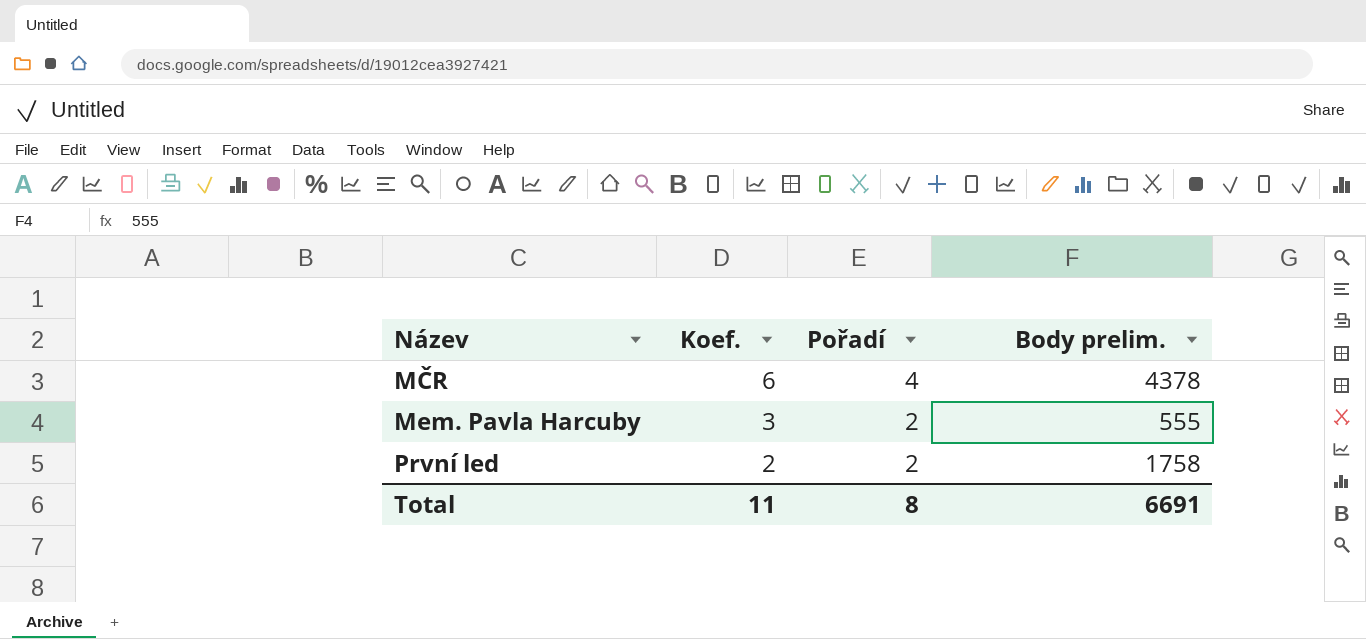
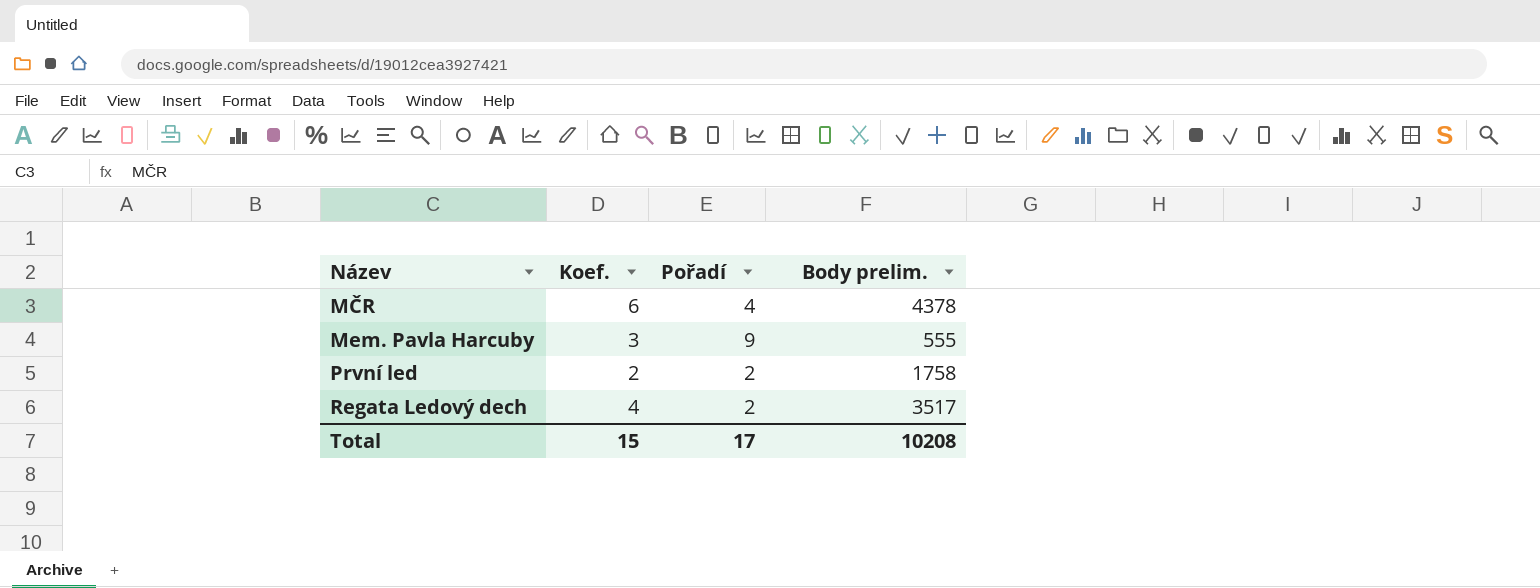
Mem. Pavla Harcuby | Pořadí: 2 -> 9
row Regata Ledový dech: none -> 4 | 2 | 3517
Total | Koef.: 11 -> 15
Total | Pořadí: 8 -> 17
Total | Body prelim.: 6691 -> 10208

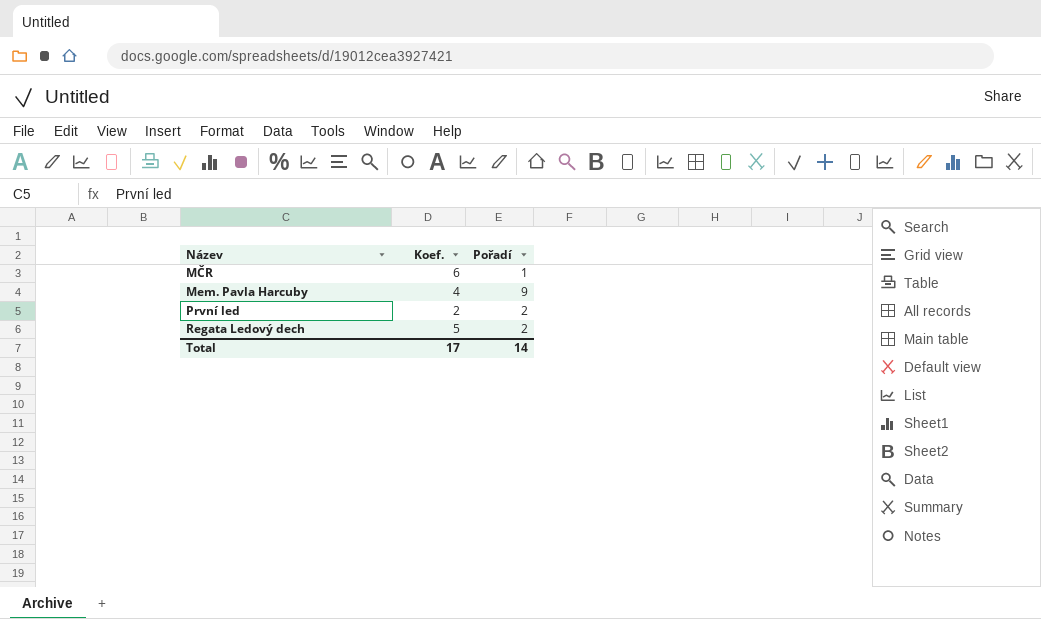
column Body prelim. | position: 4 -> none
MČR | Pořadí: 4 -> 1
Mem. Pavla Harcuby | Koef.: 3 -> 4
Regata Ledový dech | Koef.: 4 -> 5
Total | Koef.: 15 -> 17
Total | Pořadí: 17 -> 14

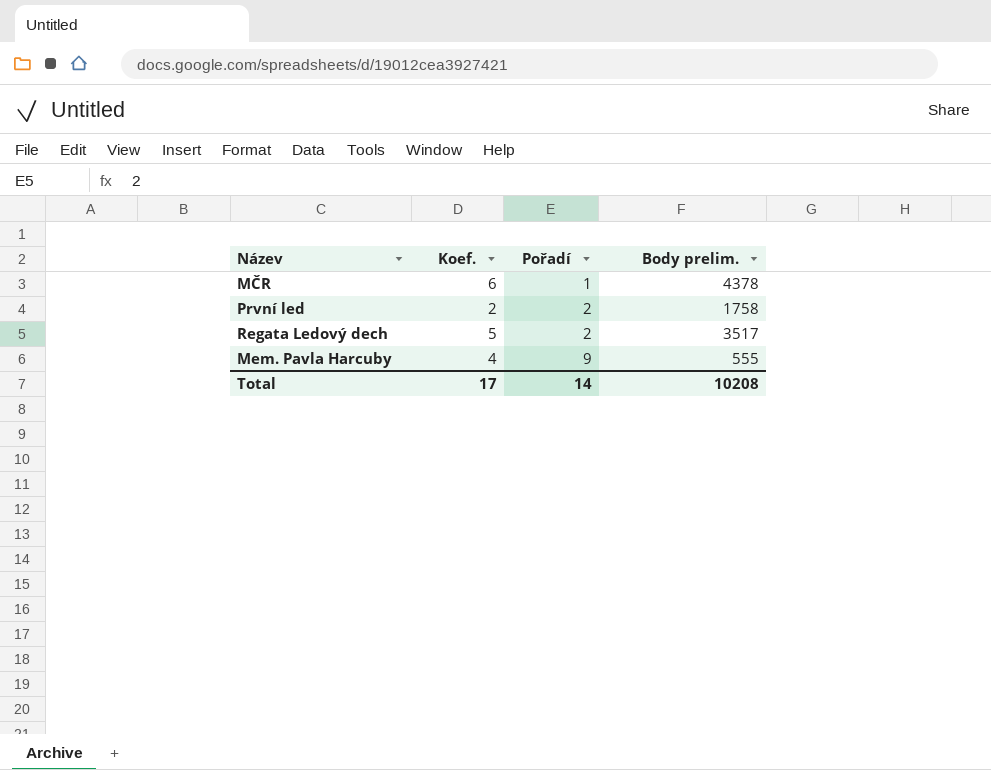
row order: Název ascending -> Pořadí ascending
column Body prelim. | position: none -> 4

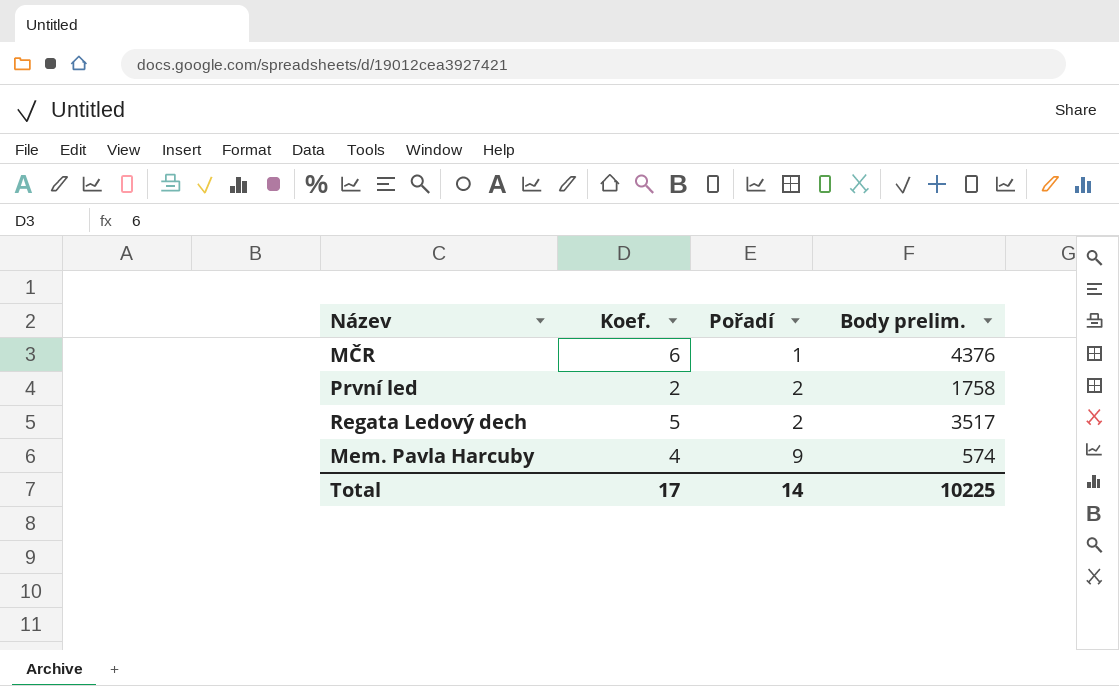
MČR | Body prelim.: 4378 -> 4376
Mem. Pavla Harcuby | Body prelim.: 555 -> 574
Total | Body prelim.: 10208 -> 10225

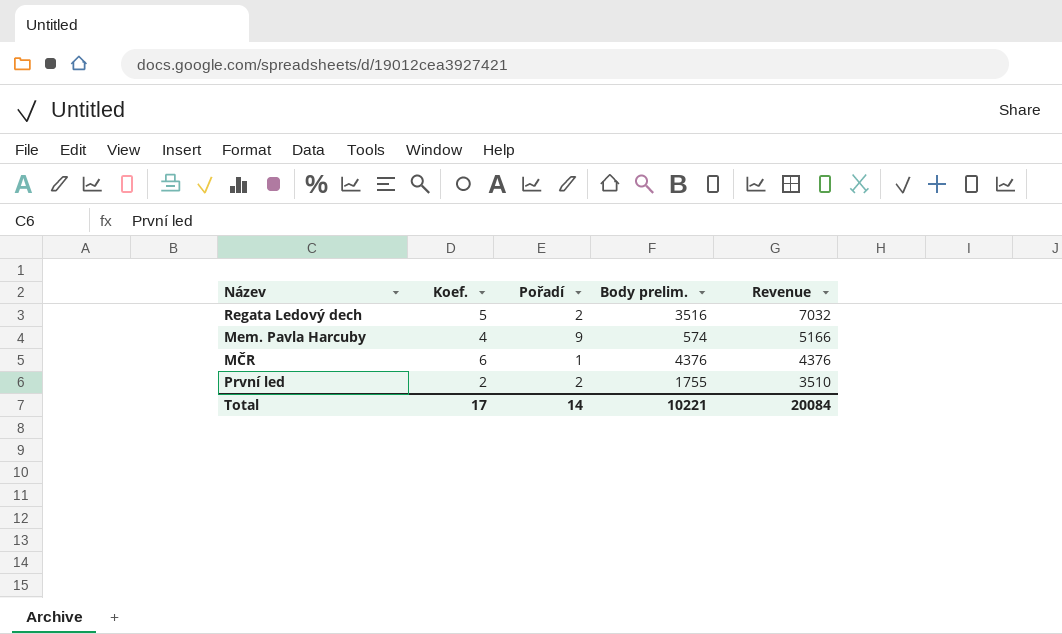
row order: Pořadí ascending -> Revenue descending
column Revenue | formula: none -> [Pořadí] * [Body prelim.]
Regata Ledový dech | Body prelim.: 3517 -> 3516
První led | Body prelim.: 1758 -> 1755
Total | Body prelim.: 10225 -> 10221

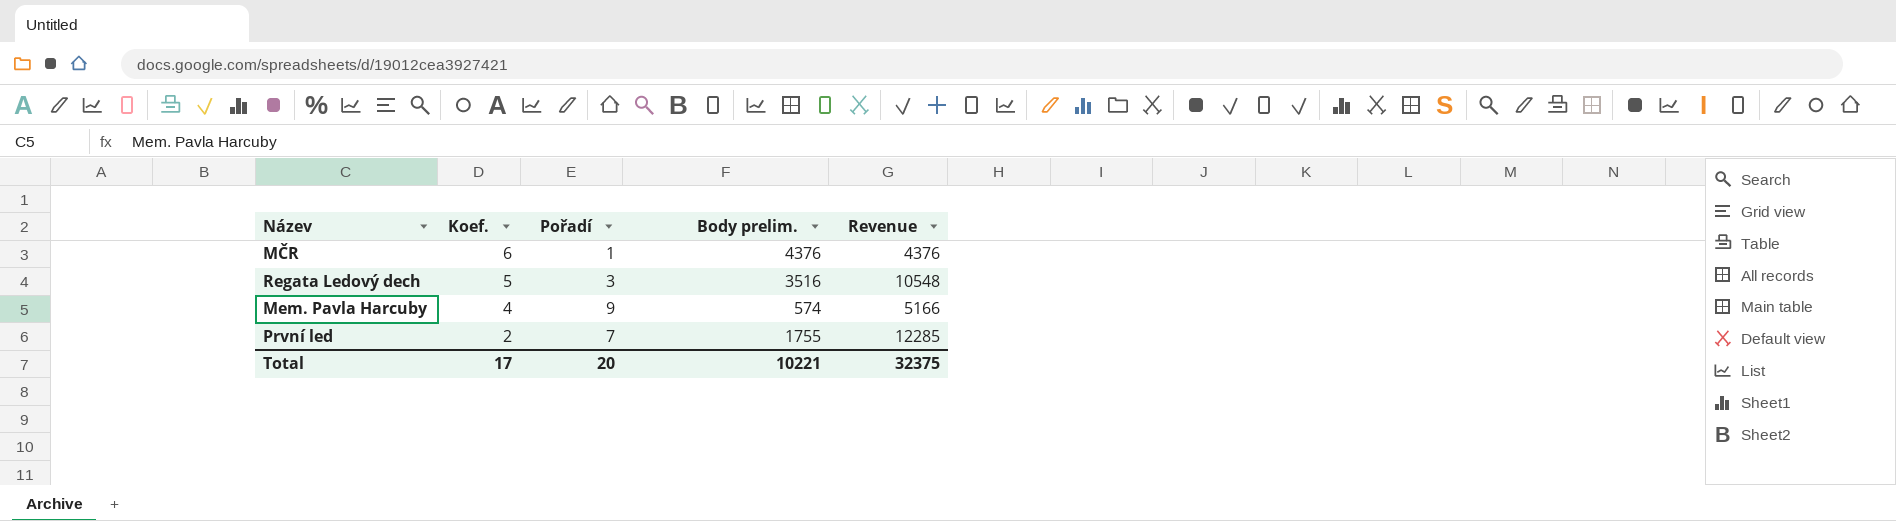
row order: Revenue descending -> Koef. descending
Regata Ledový dech | Pořadí: 2 -> 3
Regata Ledový dech | Revenue: 7032 -> 10548
První led | Pořadí: 2 -> 7
První led | Revenue: 3510 -> 12285
Total | Pořadí: 14 -> 20
Total | Revenue: 20084 -> 32375

